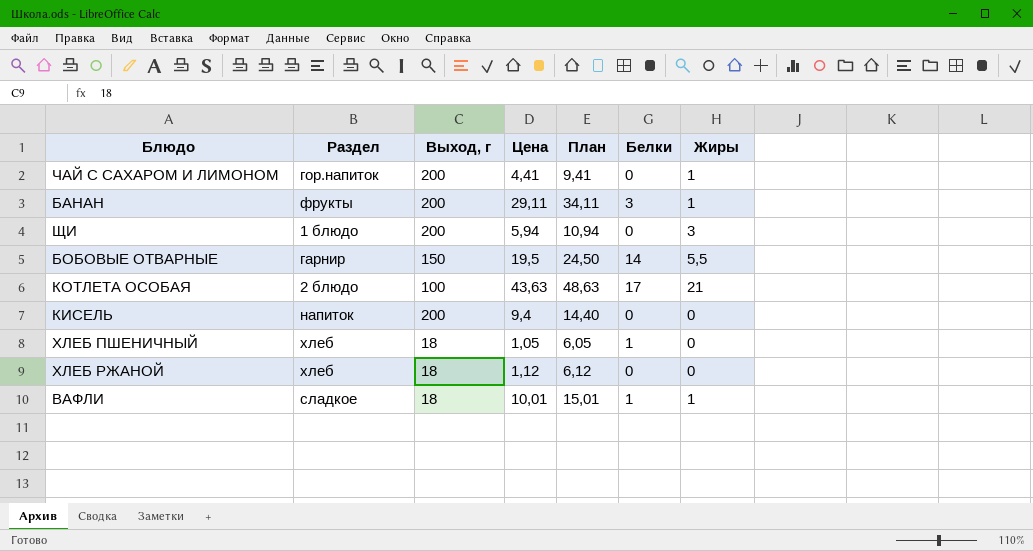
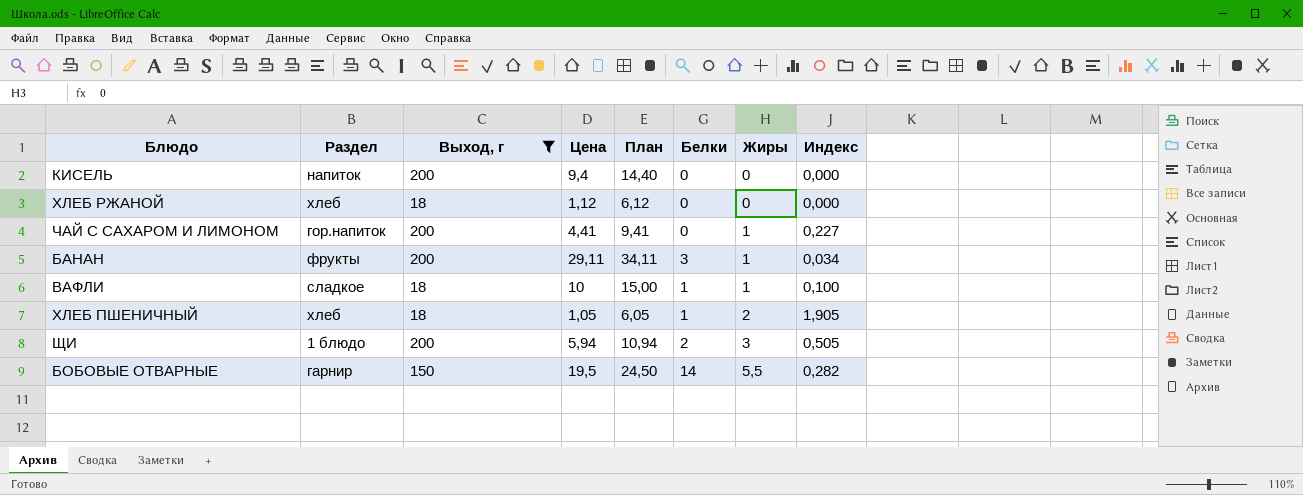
filter: none -> Выход, г != 100
row order: none -> Жиры ascending
column Индекс | formula: none -> [Жиры] / [Цена]
ВАФЛИ | Цена: 10,01 -> 10
ВАФЛИ | План: 15,01 -> 15,00
ХЛЕБ ПШЕНИЧНЫЙ | Жиры: 0 -> 2
ЩИ | Белки: 0 -> 2

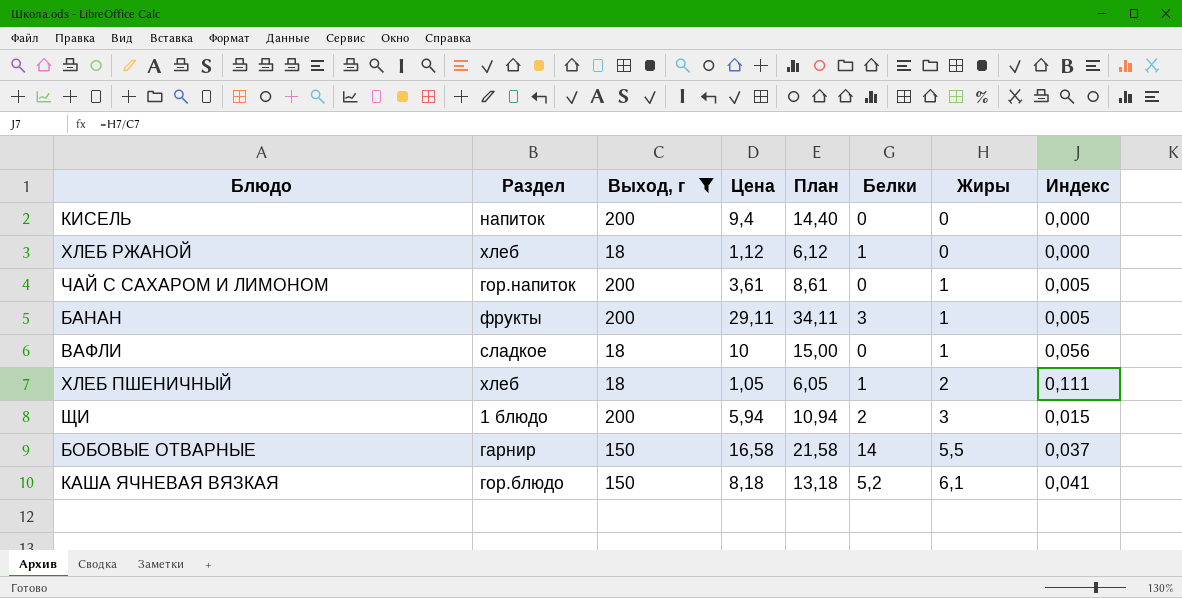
column Индекс | formula: [Жиры] / [Цена] -> [Жиры] / [Выход, г]
ХЛЕБ РЖАНОЙ | Белки: 0 -> 1
ЧАЙ С САХАРОМ И ЛИМОНОМ | Цена: 4,41 -> 3,61
ЧАЙ С САХАРОМ И ЛИМОНОМ | План: 9,41 -> 8,61
ВАФЛИ | Белки: 1 -> 0
БОБОВЫЕ ОТВАРНЫЕ | Цена: 19,5 -> 16,58
БОБОВЫЕ ОТВАРНЫЕ | План: 24,50 -> 21,58
row КАША ЯЧНЕВАЯ ВЯЗКАЯ: none -> гор.блюдо | 150 | 8,18 | 13,18 | 5,2 | 6,1 | 0,041

